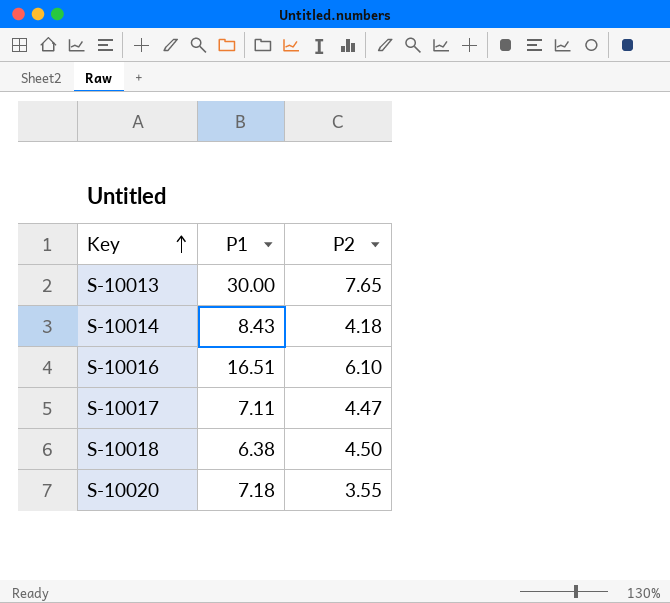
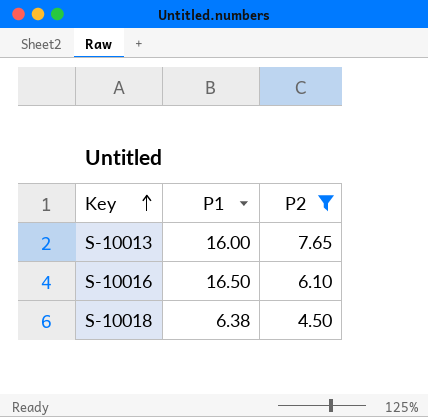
filter: none -> P2 >= 4.50
S-10013 | P1: 30.00 -> 16.00
S-10016 | P1: 16.51 -> 16.50

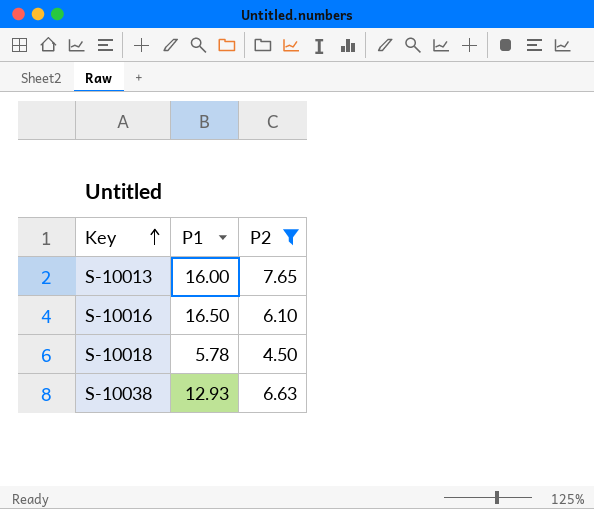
S-10018 | P1: 6.38 -> 5.78
row S-10038: none -> 12.93 | 6.63

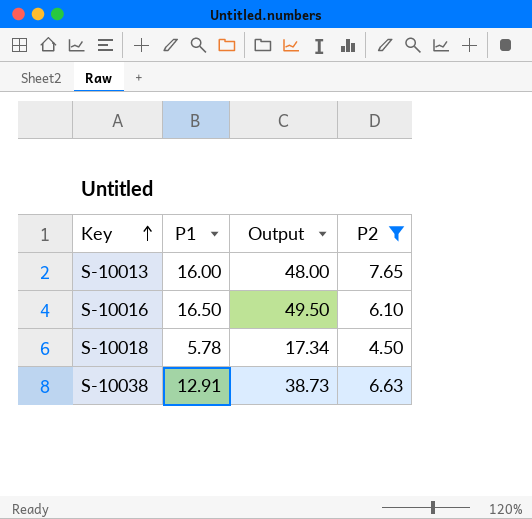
column Output | formula: none -> [P1] * 3
S-10038 | P1: 12.93 -> 12.91

